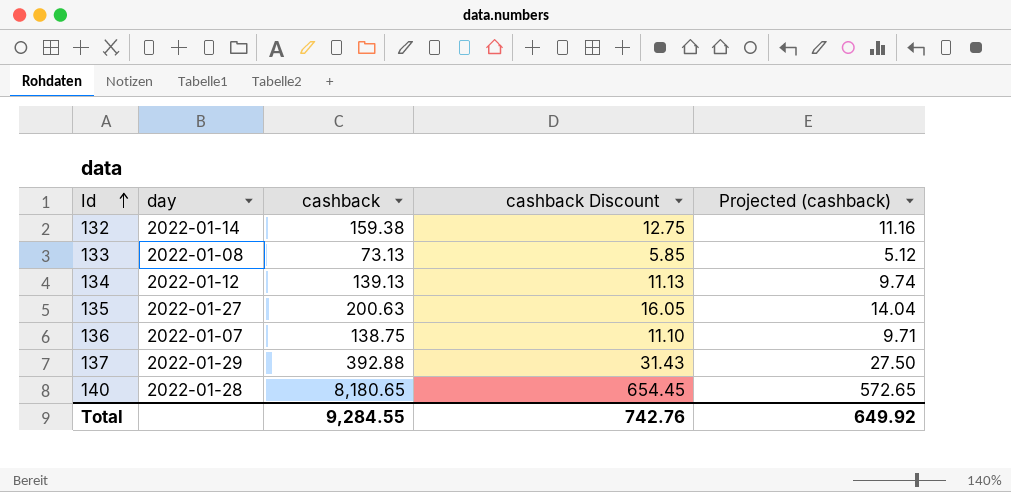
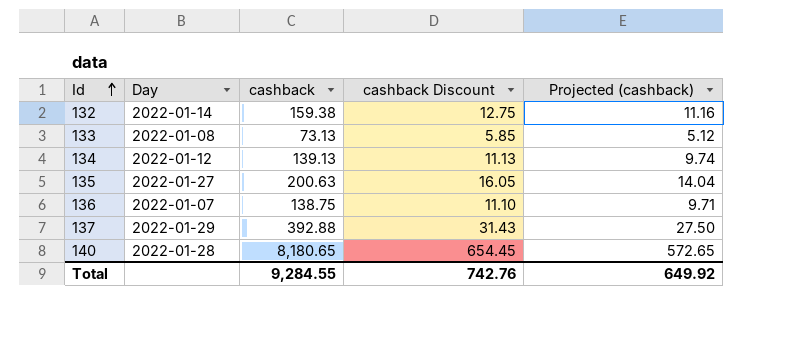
column name: day -> Day

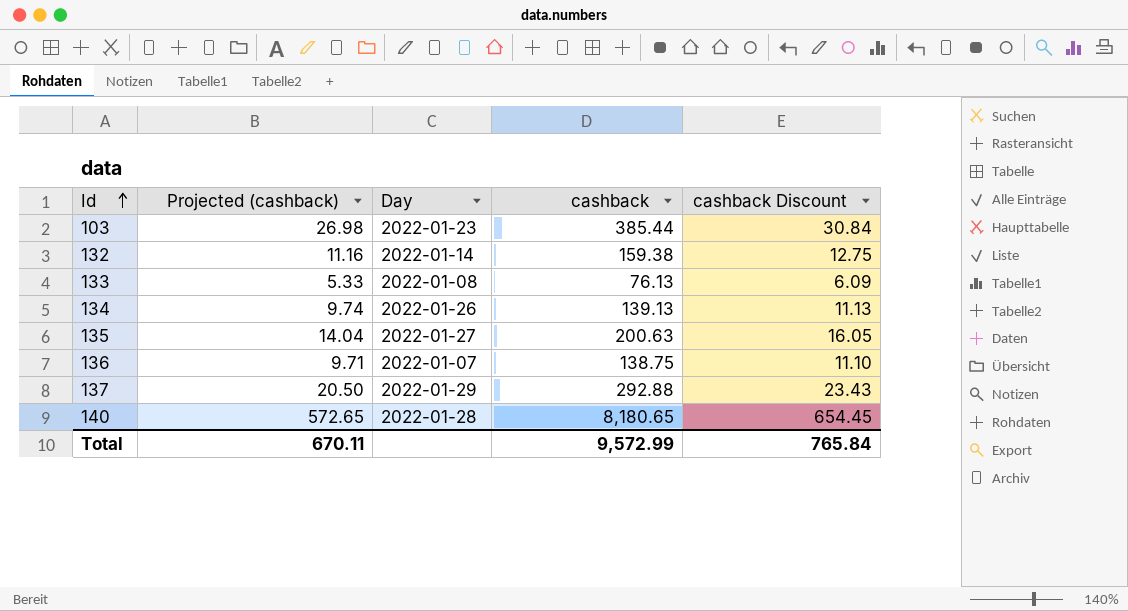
column Projected (cashback) | position: 5 -> 2
row 103: none -> 26.98 | 2022-01-23 | 385.44 | 30.84
133 | Projected (cashback): 5.12 -> 5.33
133 | cashback: 73.13 -> 76.13
133 | cashback Discount: 5.85 -> 6.09
134 | Day: 2022-01-12 -> 2022-01-26
137 | Projected (cashback): 27.50 -> 20.50
137 | cashback: 392.88 -> 292.88
137 | cashback Discount: 31.43 -> 23.43
Total | Projected (cashback): 649.92 -> 670.11
Total | cashback: 9,284.55 -> 9,572.99
Total | cashback Discount: 742.76 -> 765.84

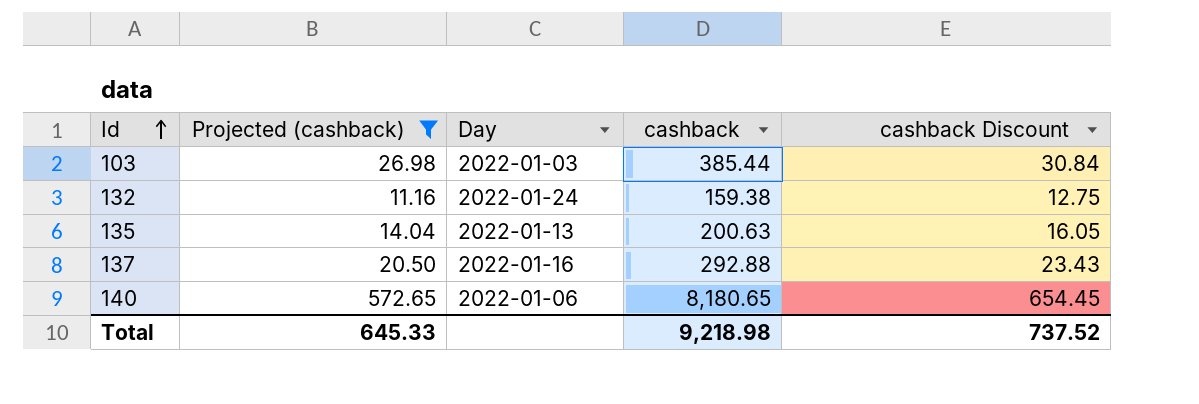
filter: none -> Projected (cashback) >= 11.16
103 | Day: 2022-01-23 -> 2022-01-03
132 | Day: 2022-01-14 -> 2022-01-24
135 | Day: 2022-01-27 -> 2022-01-13
137 | Day: 2022-01-29 -> 2022-01-16
140 | Day: 2022-01-28 -> 2022-01-06
Total | Projected (cashback): 670.11 -> 645.33
Total | cashback: 9,572.99 -> 9,218.98
Total | cashback Discount: 765.84 -> 737.52

